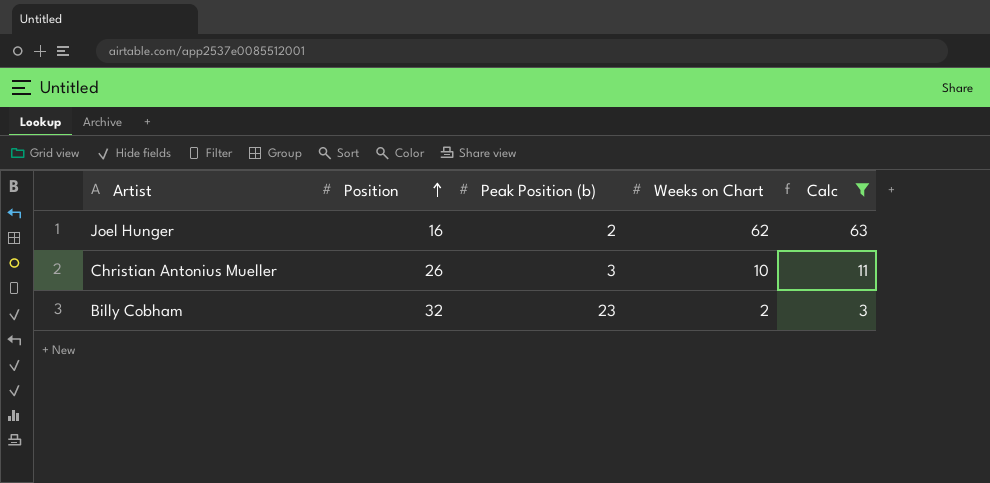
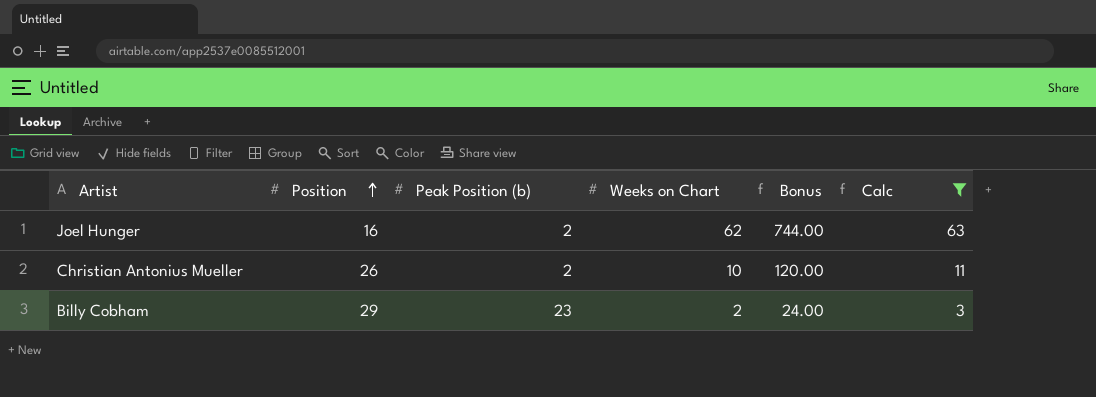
column Bonus | formula: none -> [Weeks on Chart] * 12
Christian Antonius Mueller | Peak Position (b): 3 -> 2
Billy Cobham | Position: 32 -> 29

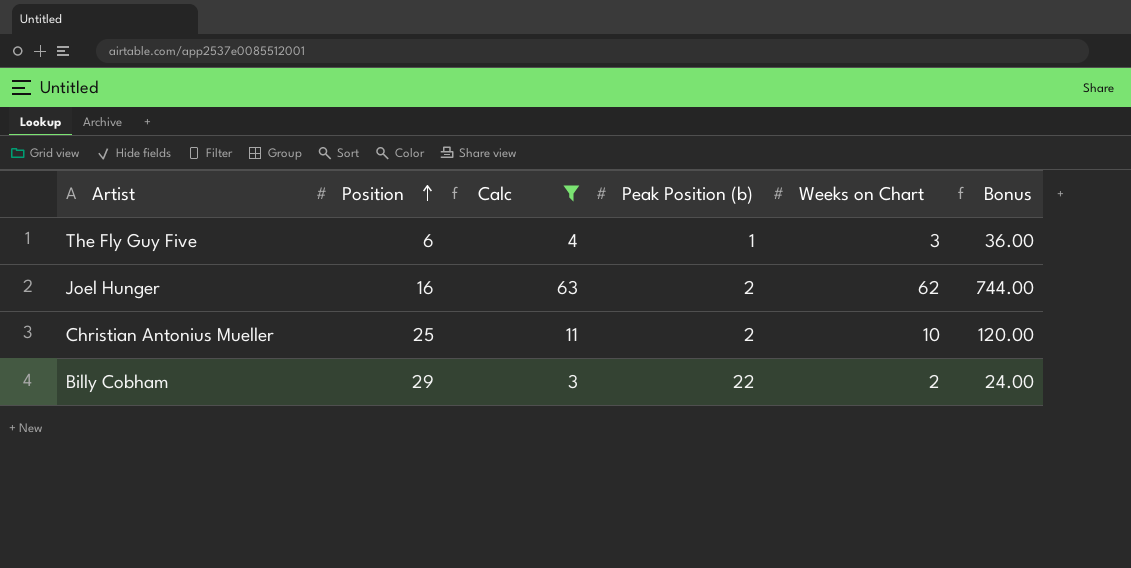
column Calc | position: 6 -> 3
row The Fly Guy Five: none -> 6 | 4 | 1 | 3 | 36.00
Christian Antonius Mueller | Position: 26 -> 25
Billy Cobham | Peak Position (b): 23 -> 22

